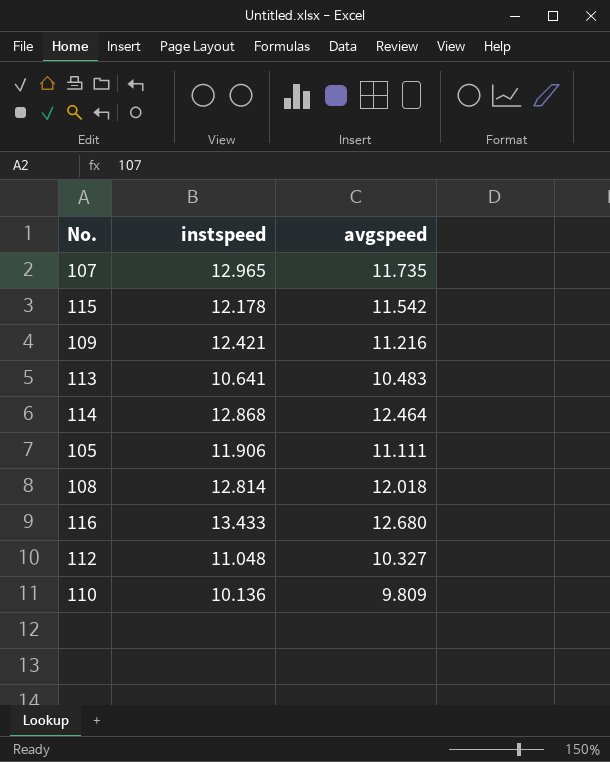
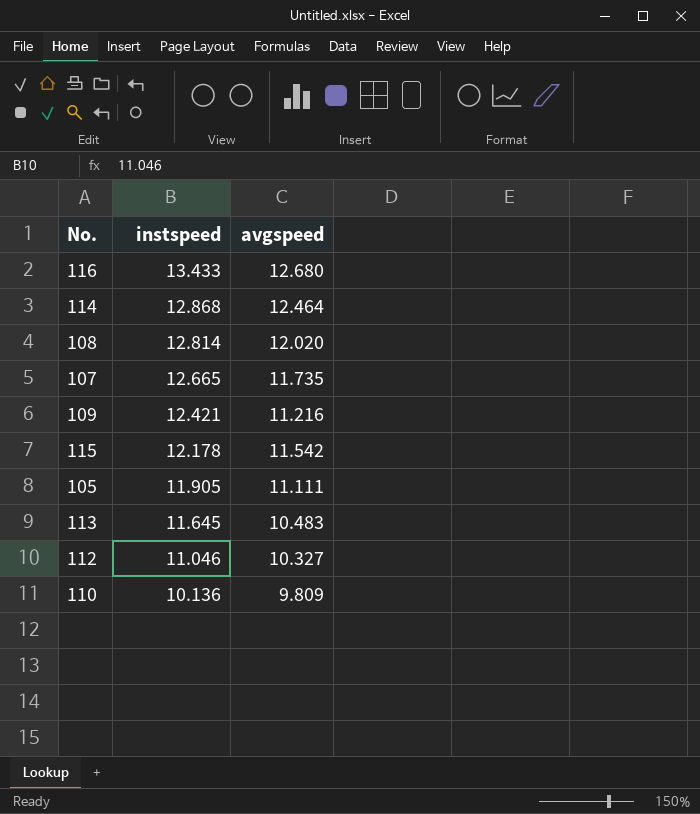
row order: none -> instspeed descending
108 | avgspeed: 12.018 -> 12.020
107 | instspeed: 12.965 -> 12.665
105 | instspeed: 11.906 -> 11.905
113 | instspeed: 10.641 -> 11.645
112 | instspeed: 11.048 -> 11.046

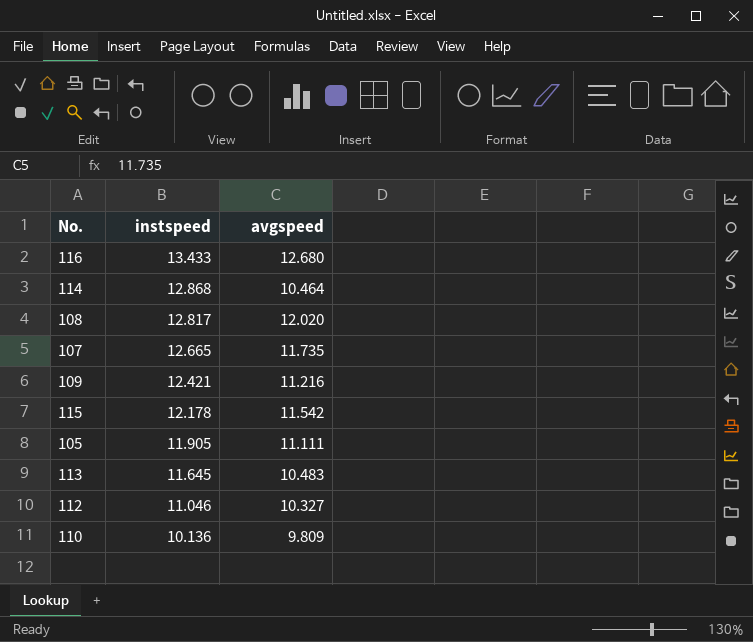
114 | avgspeed: 12.464 -> 10.464
108 | instspeed: 12.814 -> 12.817

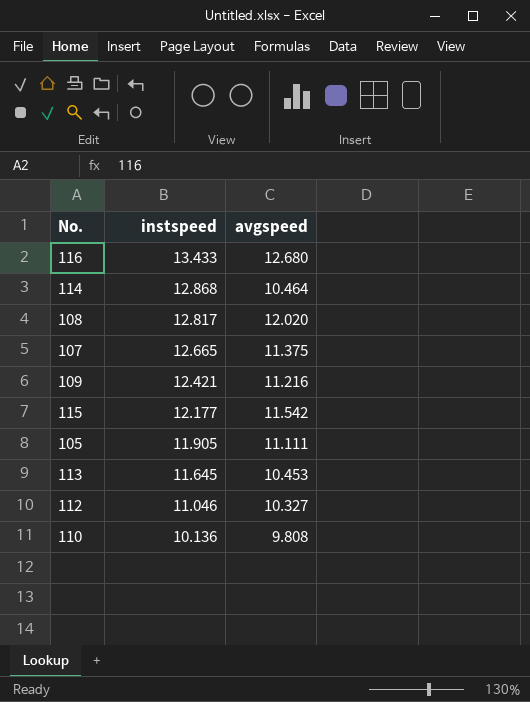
107 | avgspeed: 11.735 -> 11.375
115 | instspeed: 12.178 -> 12.177
113 | avgspeed: 10.483 -> 10.453
110 | avgspeed: 9.809 -> 9.808

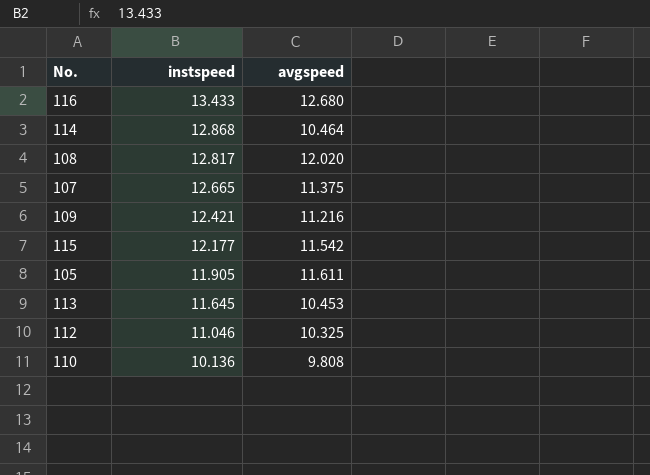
105 | avgspeed: 11.111 -> 11.611
112 | avgspeed: 10.327 -> 10.325

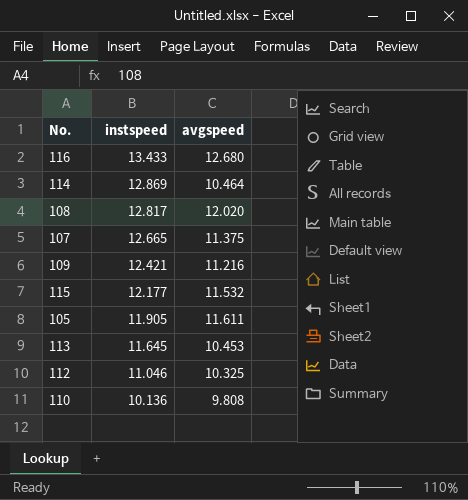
114 | instspeed: 12.868 -> 12.869
115 | avgspeed: 11.542 -> 11.532

